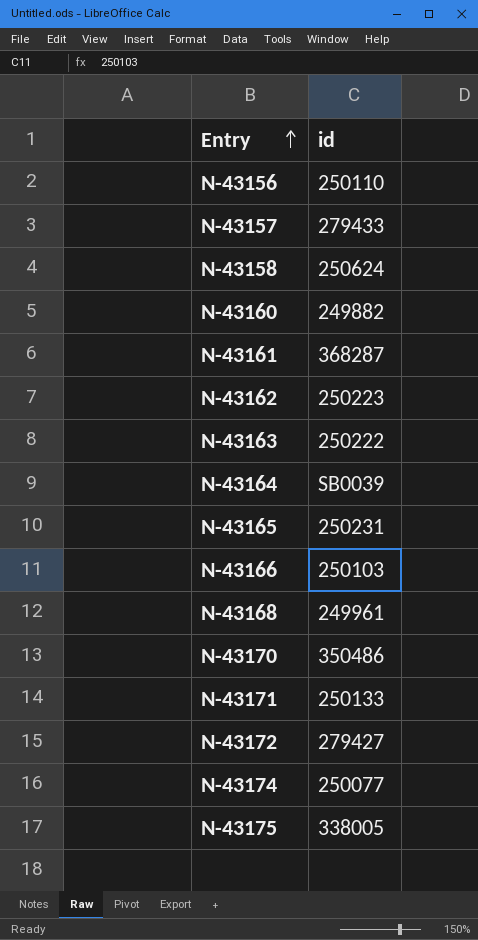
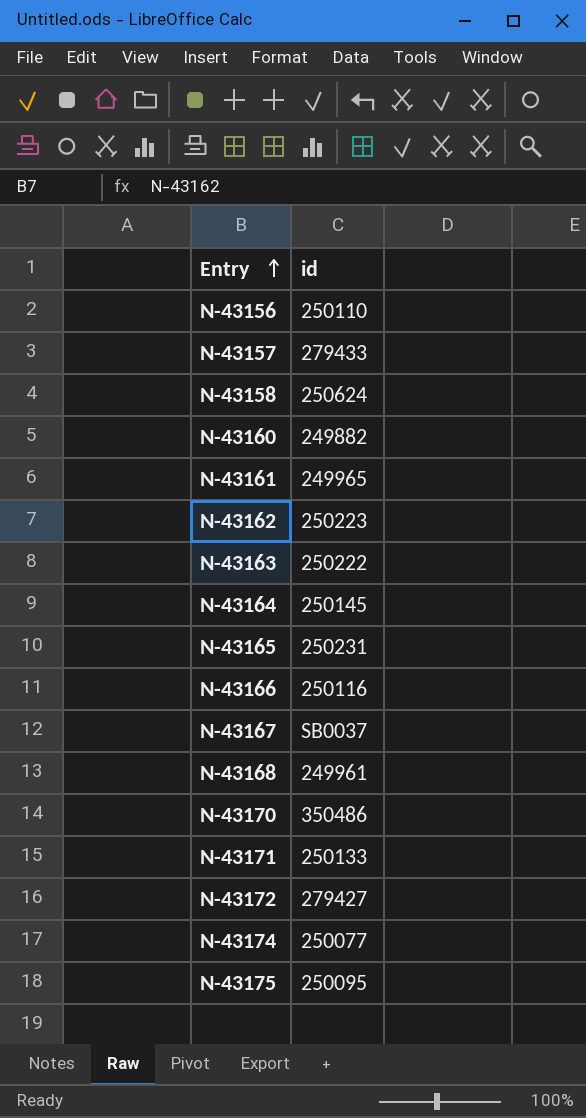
N-43161 | id: 368287 -> 249965
N-43164 | id: SB0039 -> 250145
N-43166 | id: 250103 -> 250116
row N-43167: none -> SB0037
N-43175 | id: 338005 -> 250095

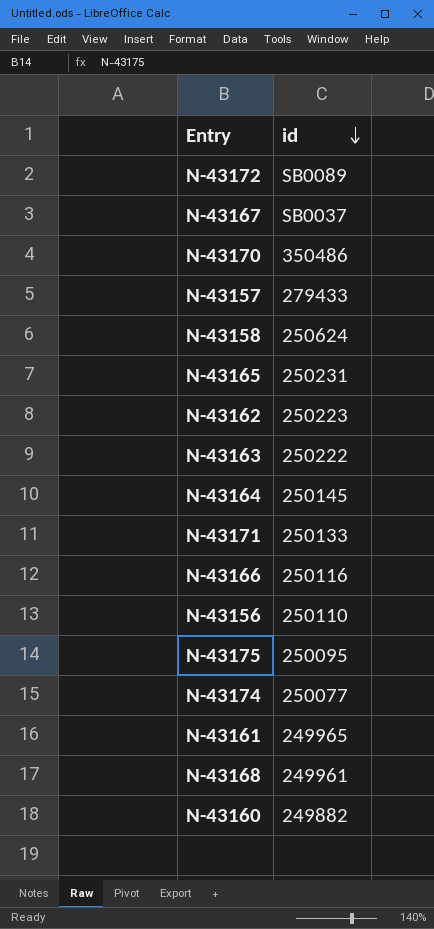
row order: Entry ascending -> id descending
N-43172 | id: 279427 -> SB0089

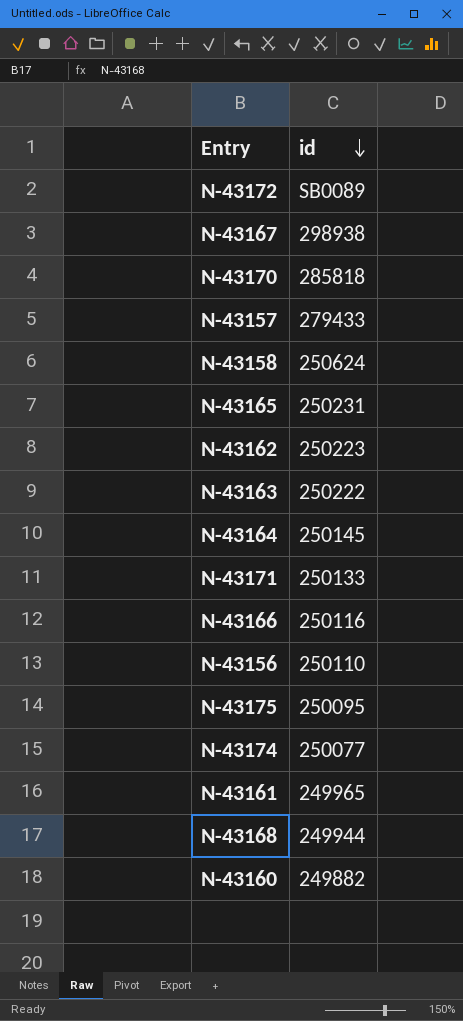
N-43167 | id: SB0037 -> 298938
N-43170 | id: 350486 -> 285818
N-43168 | id: 249961 -> 249944

